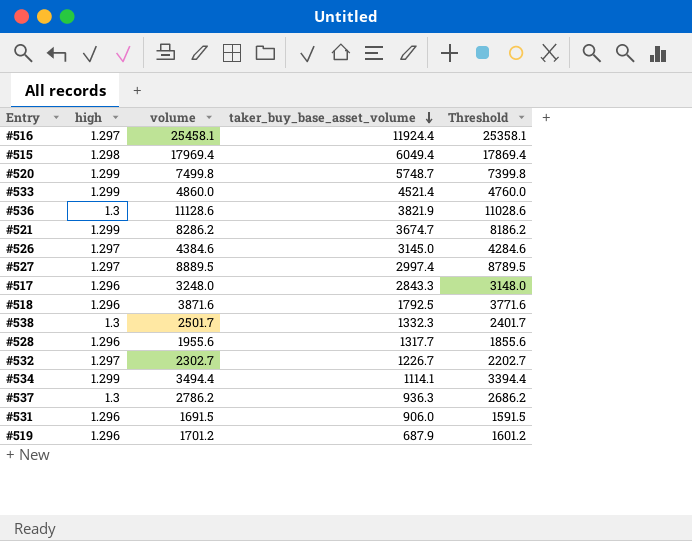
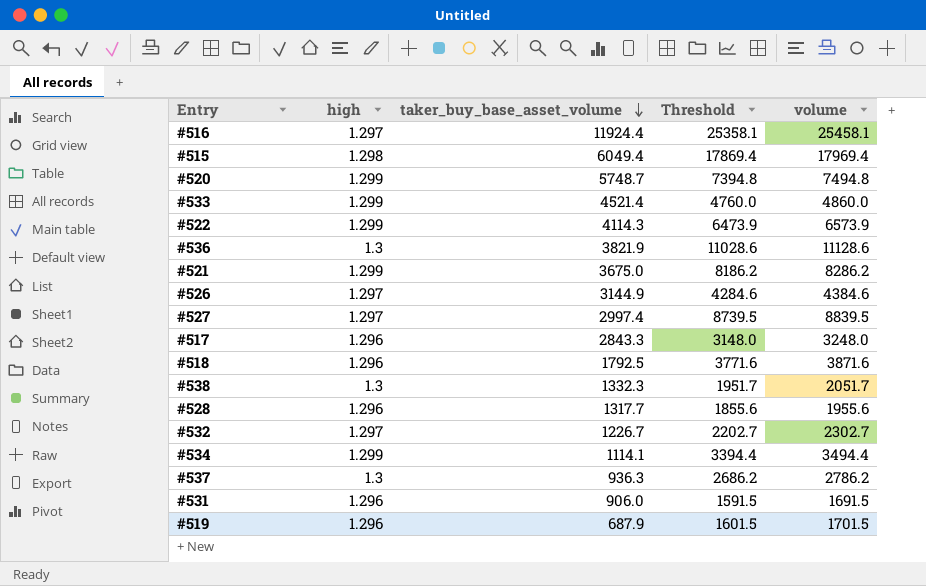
column volume | position: 3 -> 5
#520 | Threshold: 7399.8 -> 7394.8
#520 | volume: 7499.8 -> 7494.8
row #522: none -> 1.299 | 4114.3 | 6473.9 | 6573.9
#521 | taker_buy_base_asset_volume: 3674.7 -> 3675.0
#526 | taker_buy_base_asset_volume: 3145.0 -> 3144.9
#527 | Threshold: 8789.5 -> 8739.5
#527 | volume: 8889.5 -> 8839.5
#538 | Threshold: 2401.7 -> 1951.7
#538 | volume: 2501.7 -> 2051.7
#519 | Threshold: 1601.2 -> 1601.5
#519 | volume: 1701.2 -> 1701.5

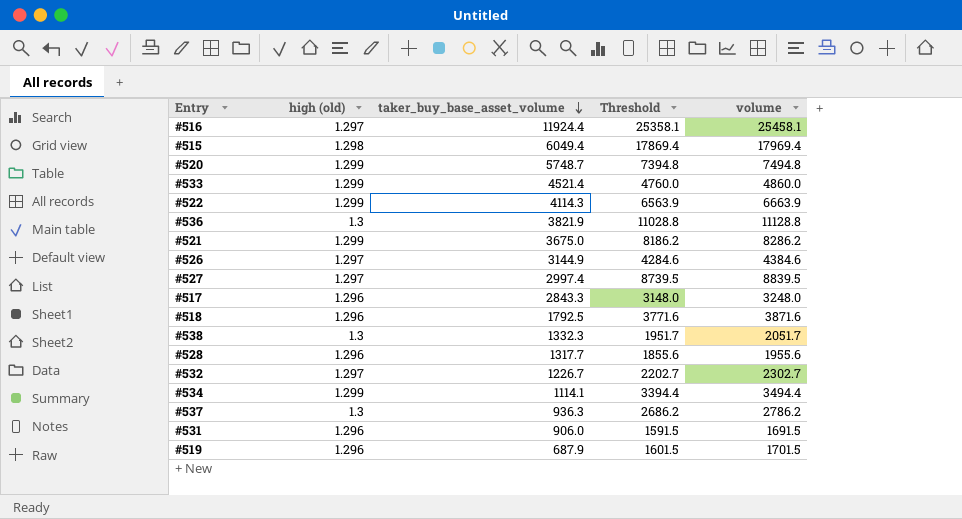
column name: high -> high (old)
#522 | Threshold: 6473.9 -> 6563.9
#522 | volume: 6573.9 -> 6663.9
#536 | Threshold: 11028.6 -> 11028.8
#536 | volume: 11128.6 -> 11128.8

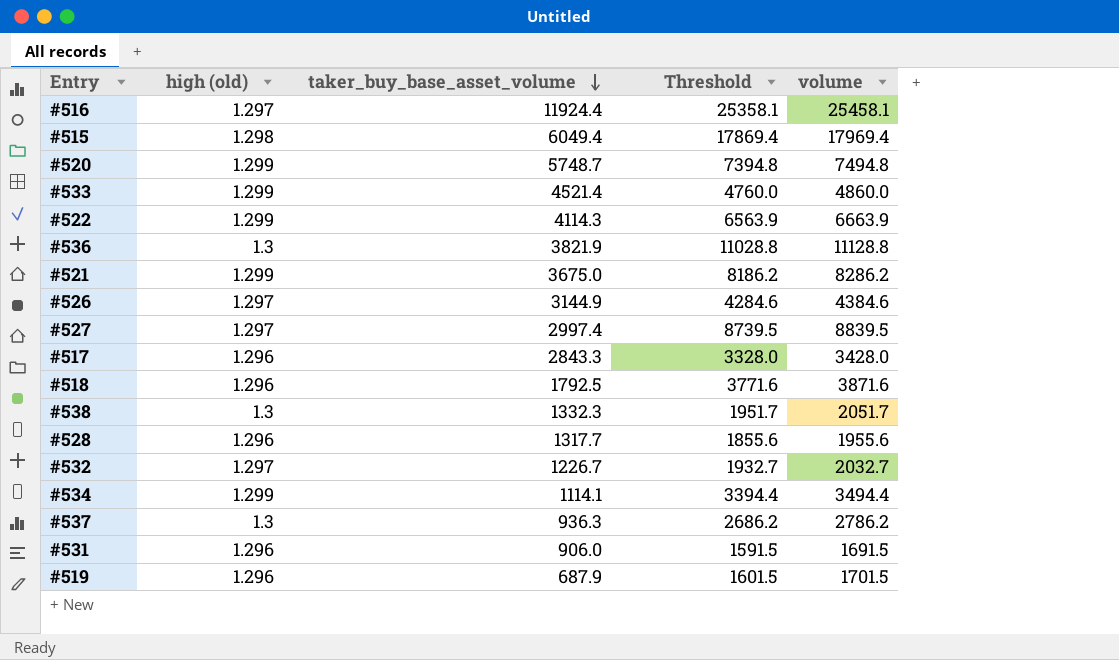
#517 | Threshold: 3148.0 -> 3328.0
#517 | volume: 3248.0 -> 3428.0
#532 | Threshold: 2202.7 -> 1932.7
#532 | volume: 2302.7 -> 2032.7

